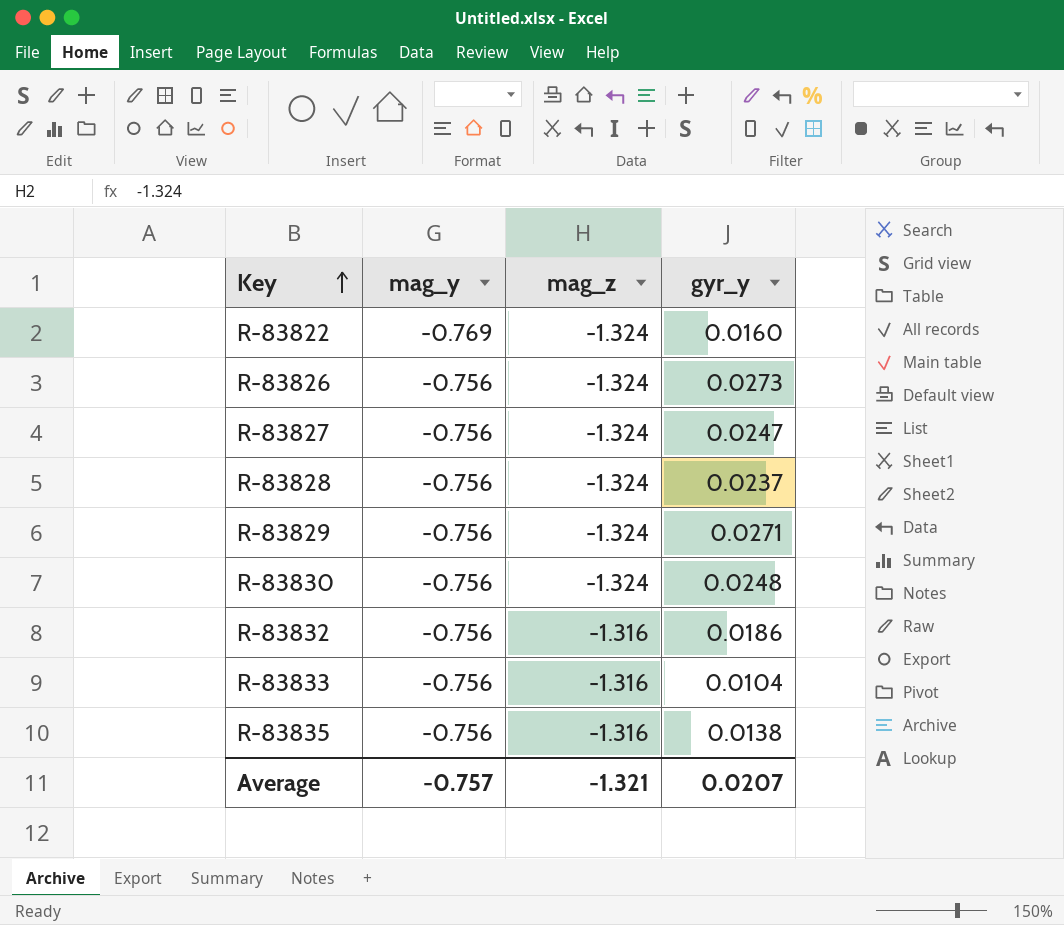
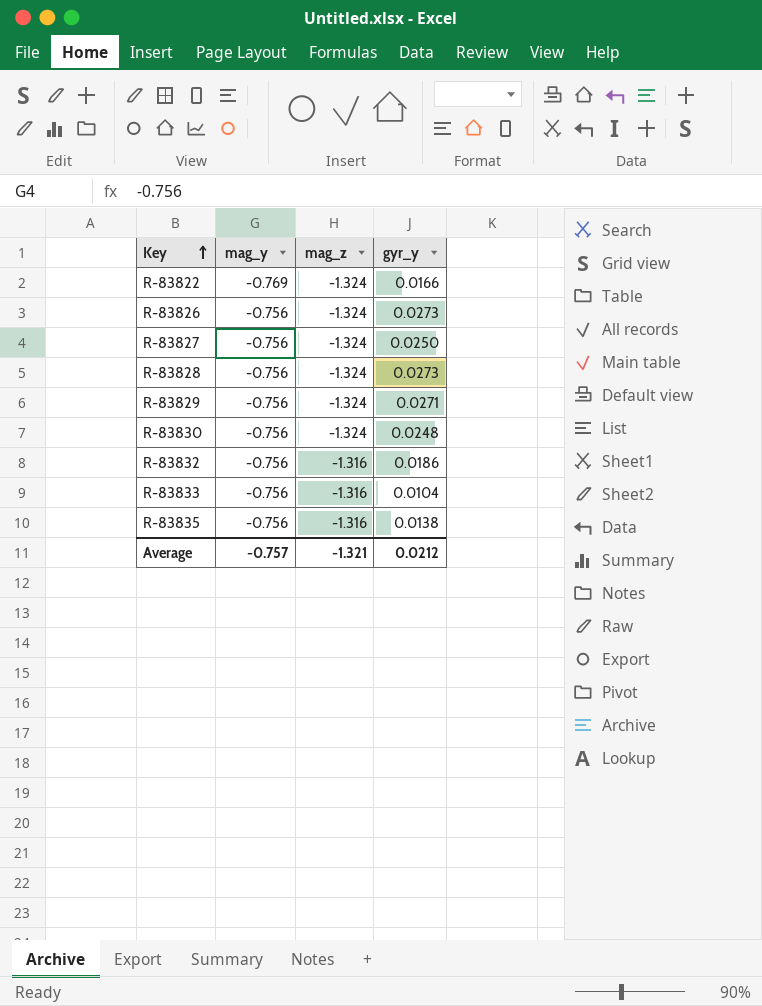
R-83822 | gyr_y: 0.0160 -> 0.0166
R-83827 | gyr_y: 0.0247 -> 0.0250
R-83828 | gyr_y: 0.0237 -> 0.0273
Average | gyr_y: 0.0207 -> 0.0212

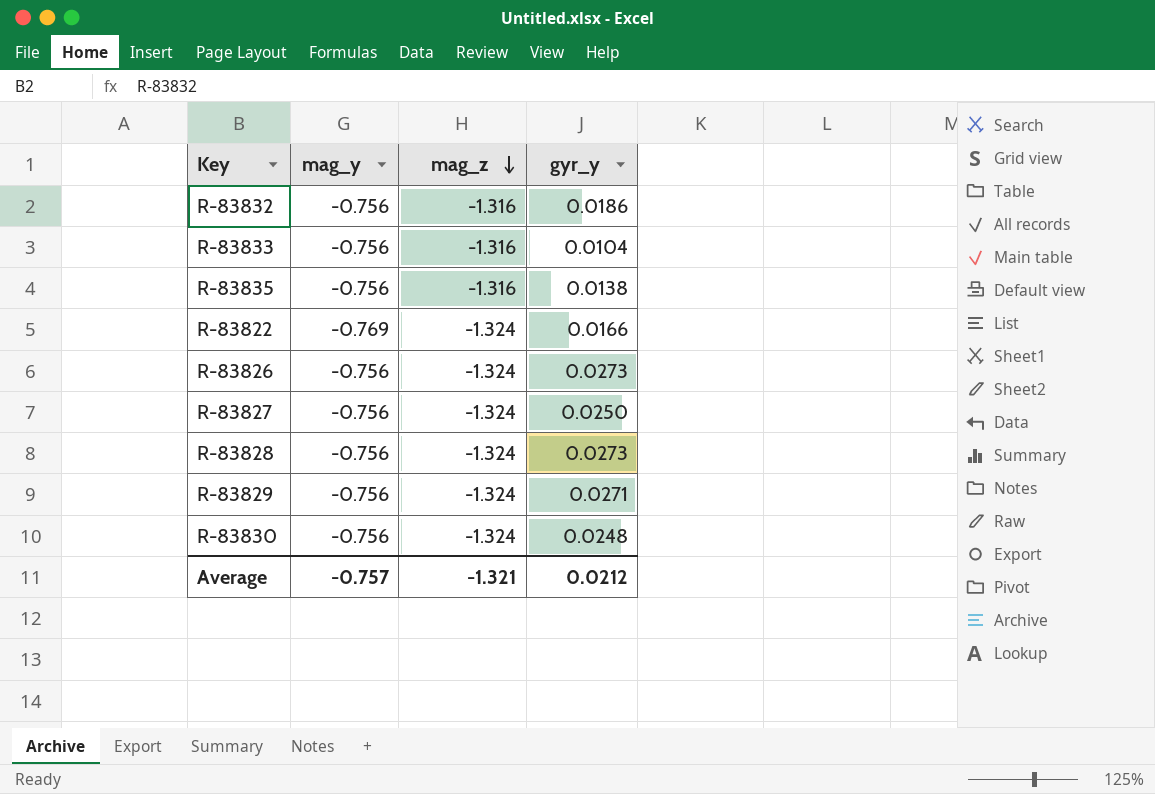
row order: Key ascending -> mag_z descending

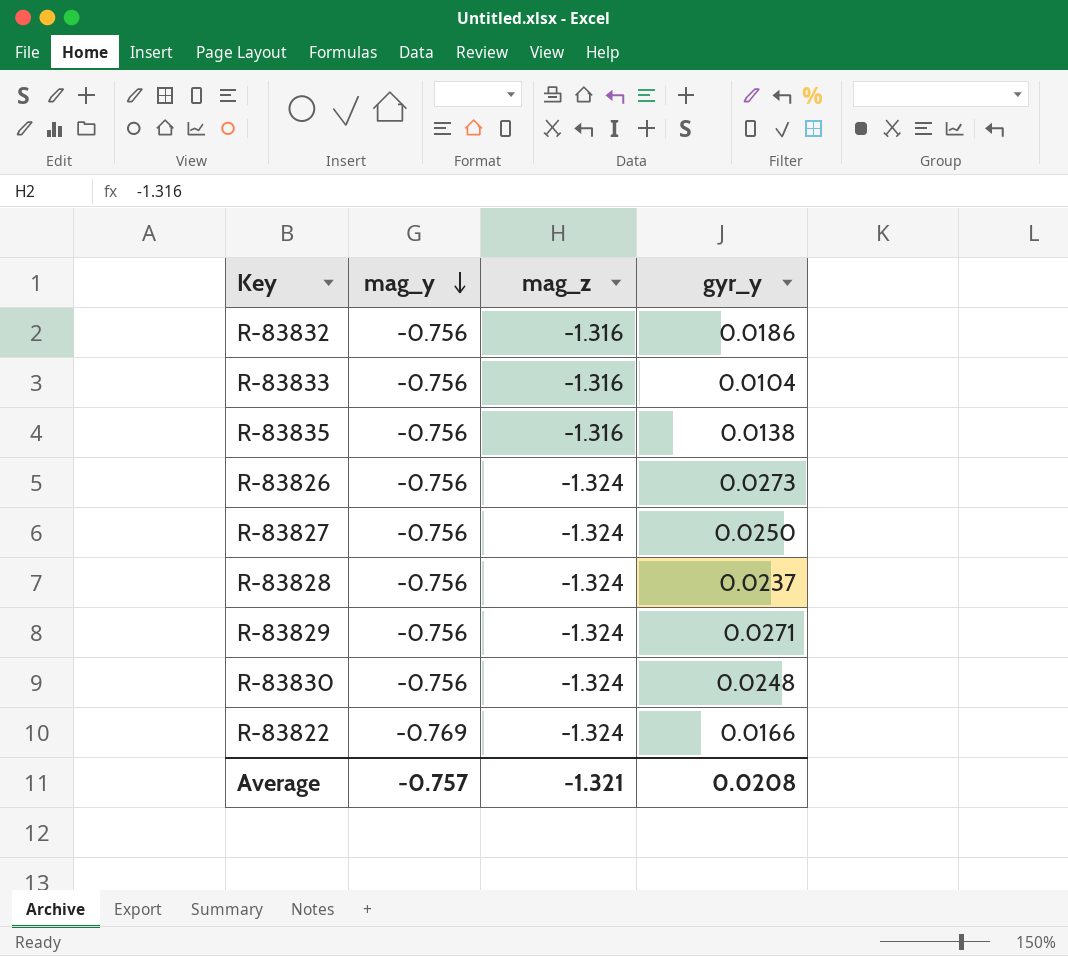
row order: mag_z descending -> mag_y descending
R-83828 | gyr_y: 0.0273 -> 0.0237
Average | gyr_y: 0.0212 -> 0.0208

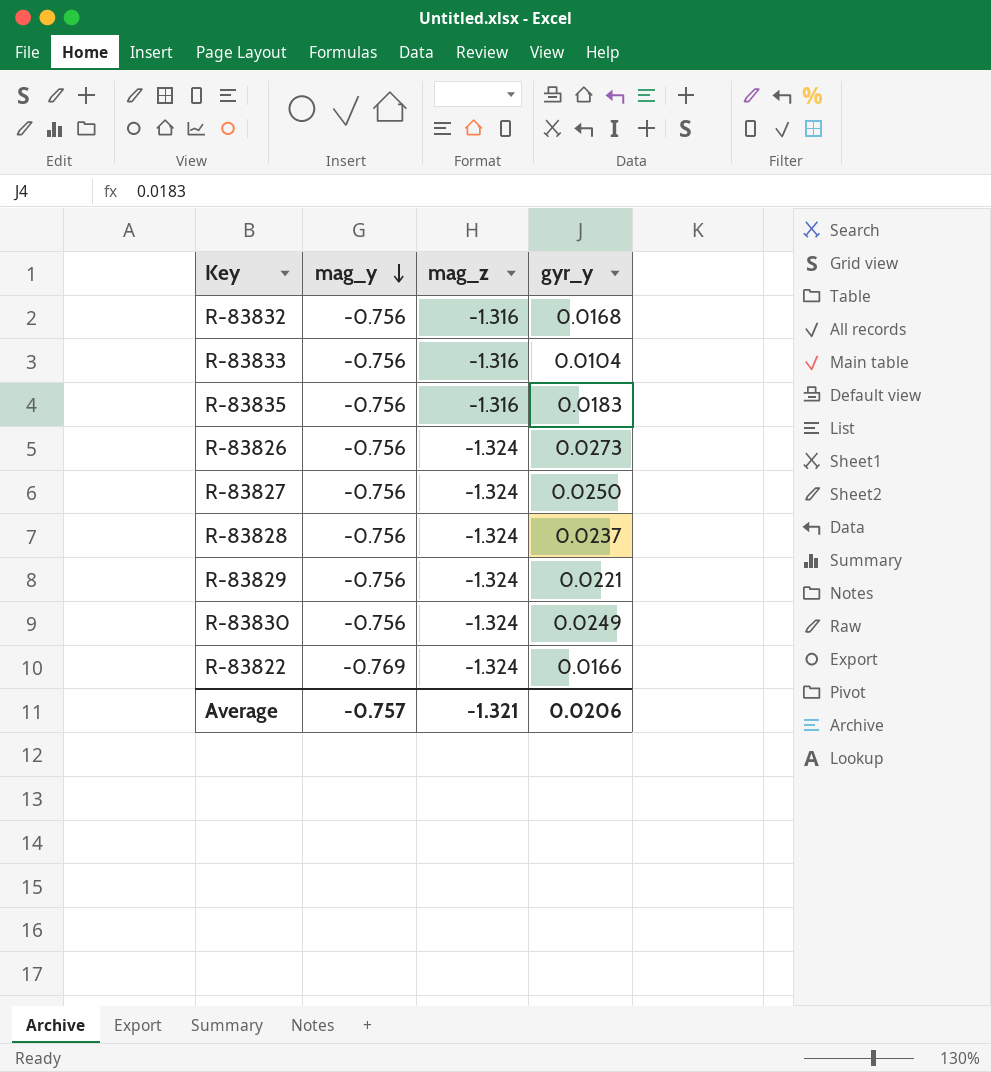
R-83832 | gyr_y: 0.0186 -> 0.0168
R-83835 | gyr_y: 0.0138 -> 0.0183
R-83829 | gyr_y: 0.0271 -> 0.0221
R-83830 | gyr_y: 0.0248 -> 0.0249
Average | gyr_y: 0.0208 -> 0.0206

